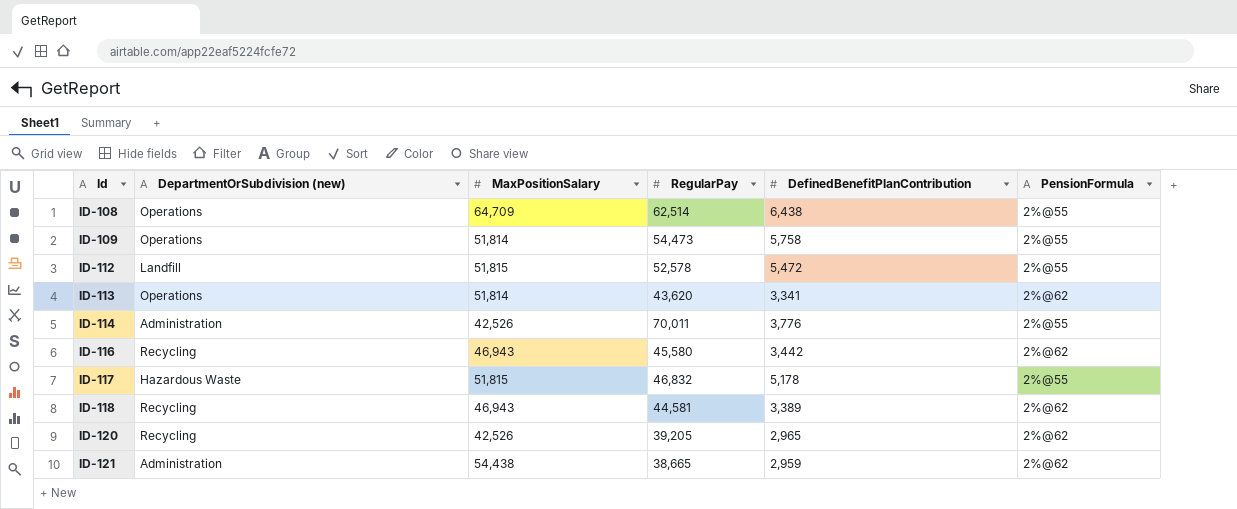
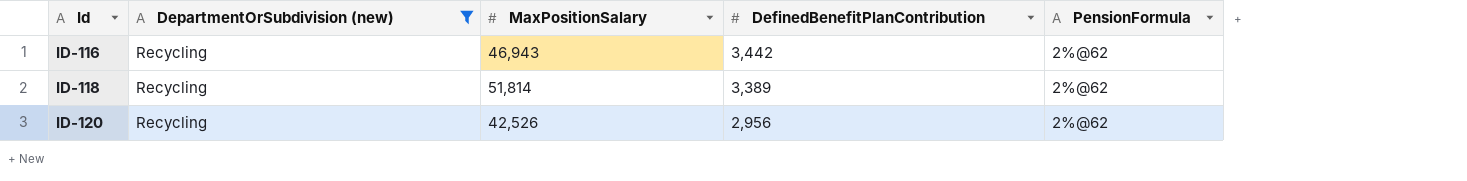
filter: none -> DepartmentOrSubdivision (new) = Recycling
column RegularPay | position: 4 -> none
ID-118 | MaxPositionSalary: 46,943 -> 51,814
ID-120 | DefinedBenefitPlanContribution: 2,965 -> 2,956

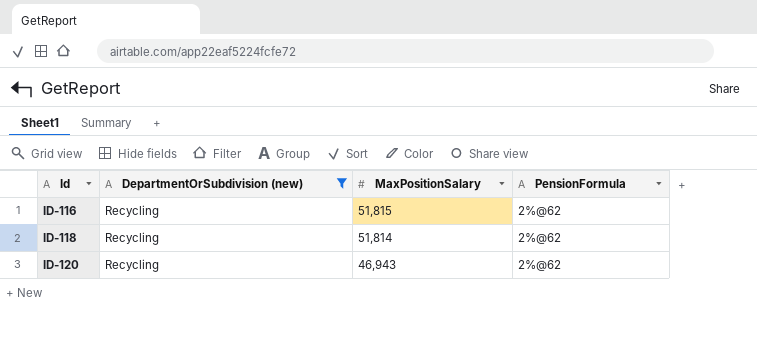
column DefinedBenefitPlanContribution | position: 4 -> none
ID-116 | MaxPositionSalary: 46,943 -> 51,815
ID-120 | MaxPositionSalary: 42,526 -> 46,943

